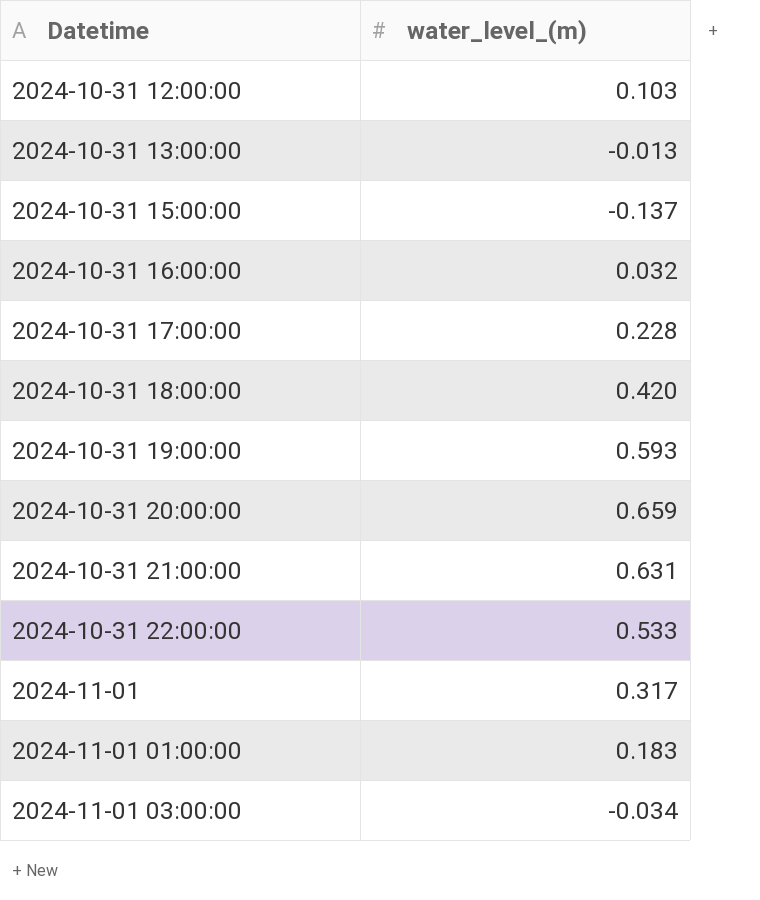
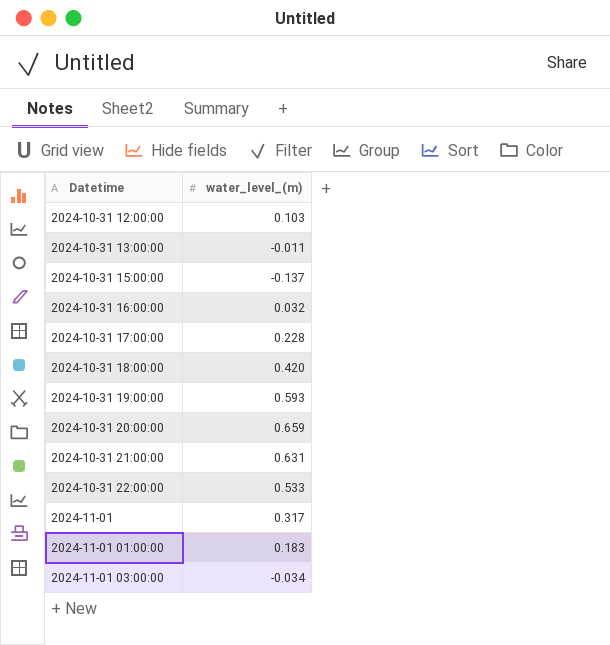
2024-10-31 13:00:00 | water_level_(m): -0.013 -> -0.011

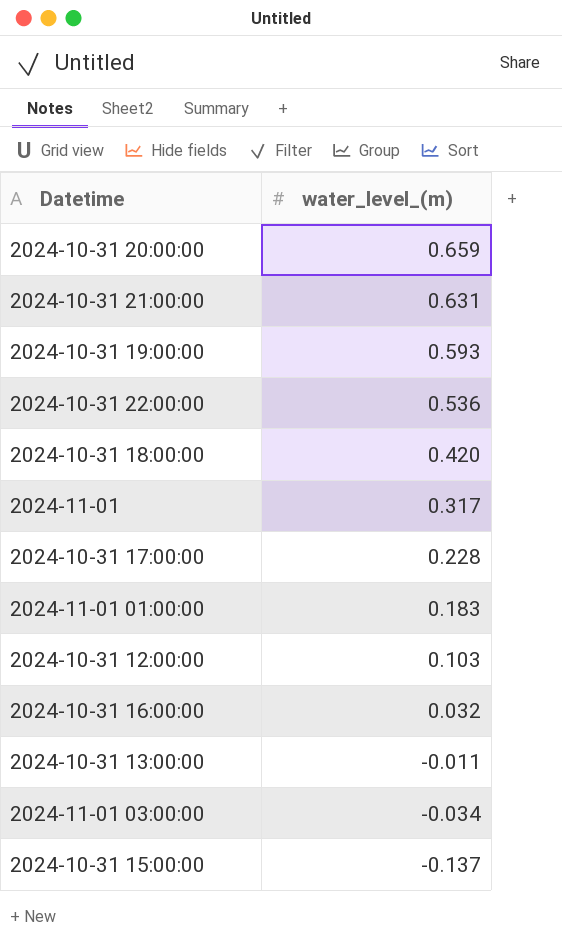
row order: Datetime ascending -> water_level_(m) descending
2024-10-31 22:00:00 | water_level_(m): 0.533 -> 0.536

